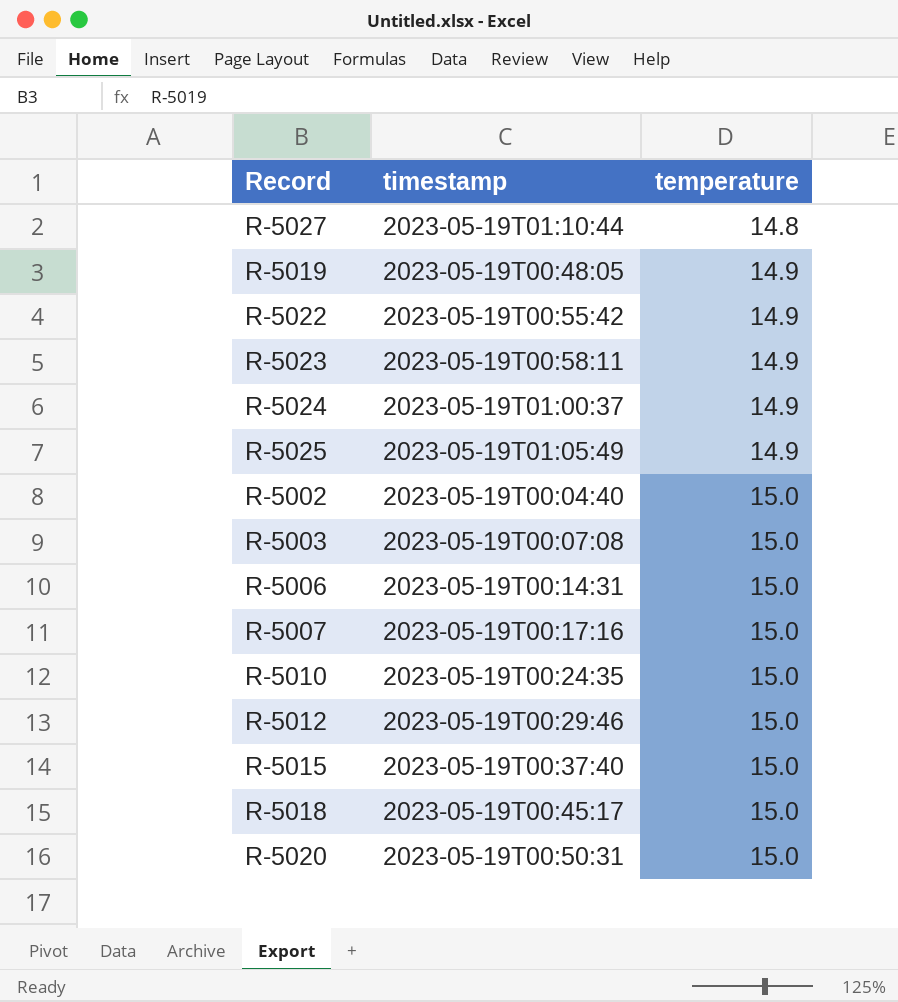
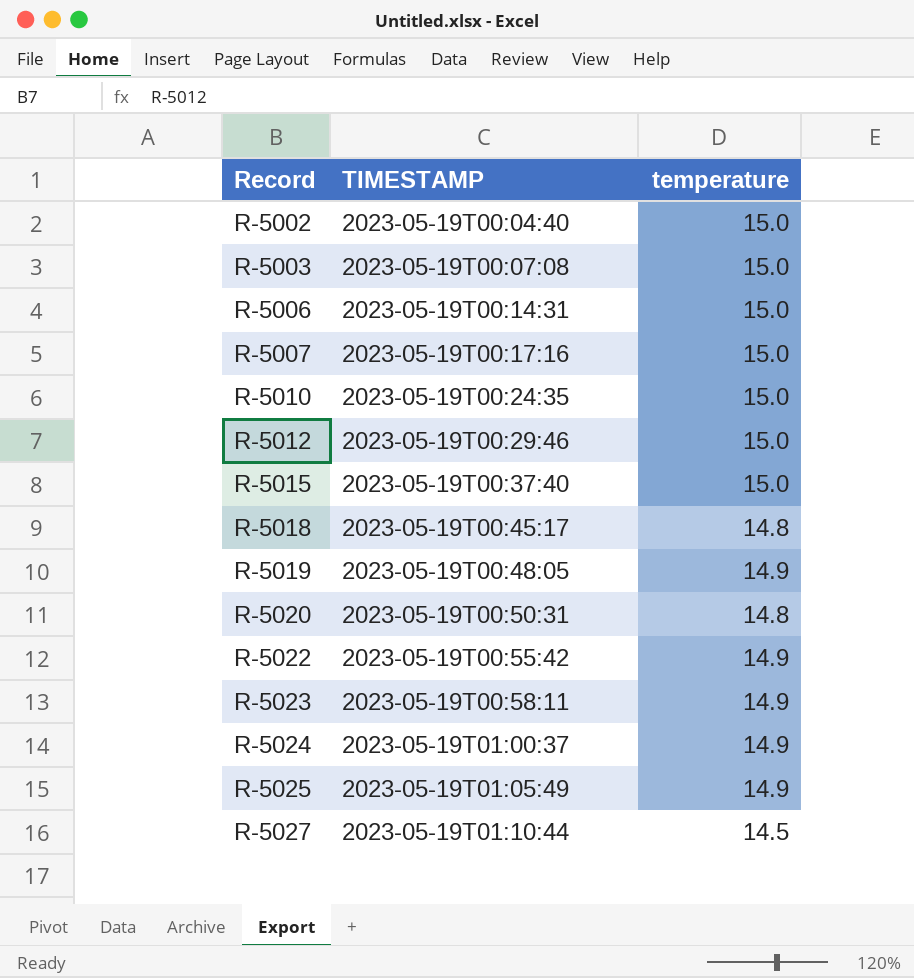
row order: temperature ascending -> Record ascending
column name: timestamp -> TIMESTAMP
R-5018 | temperature: 15.0 -> 14.8
R-5020 | temperature: 15.0 -> 14.8
R-5027 | temperature: 14.8 -> 14.5

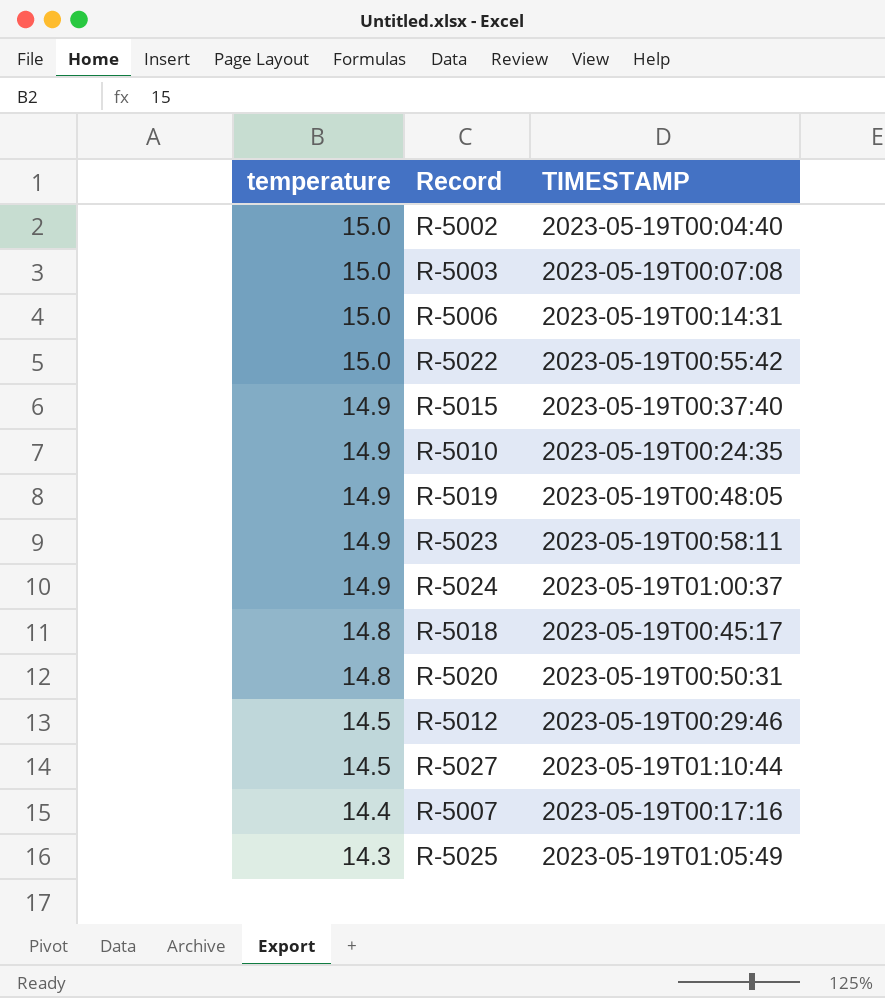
row order: Record ascending -> temperature descending
column temperature | position: 3 -> 1
R-5022 | temperature: 14.9 -> 15.0
R-5015 | temperature: 15.0 -> 14.9
R-5010 | temperature: 15.0 -> 14.9
R-5012 | temperature: 15.0 -> 14.5
R-5007 | temperature: 15.0 -> 14.4
R-5025 | temperature: 14.9 -> 14.3

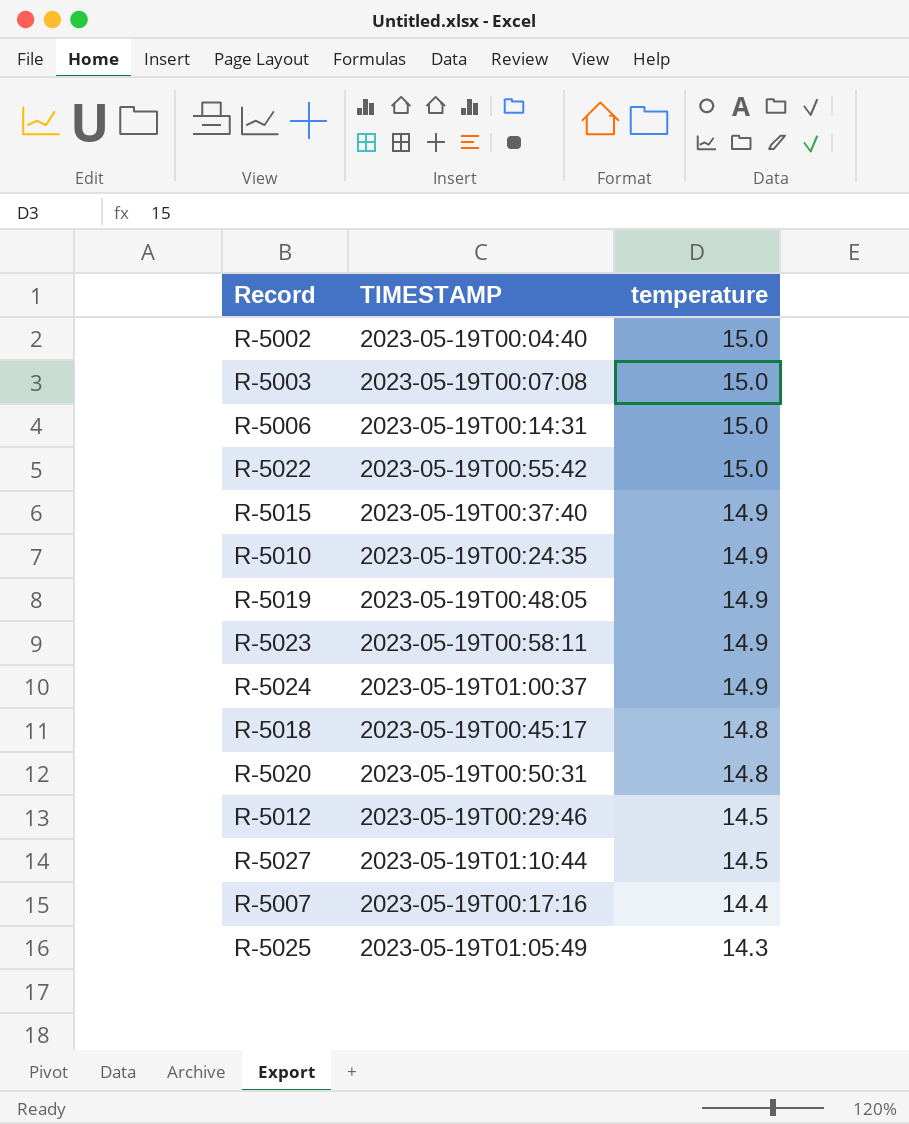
column temperature | position: 1 -> 3

